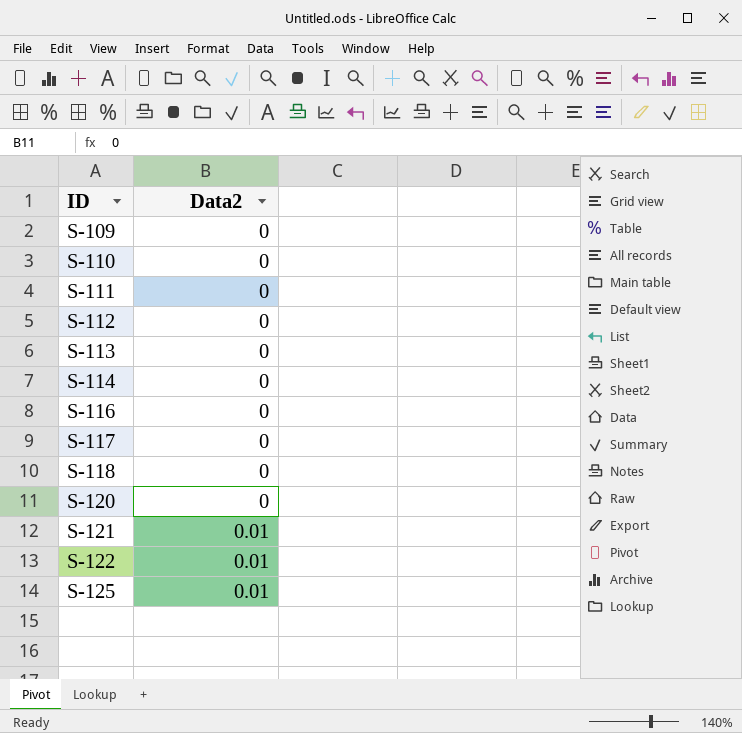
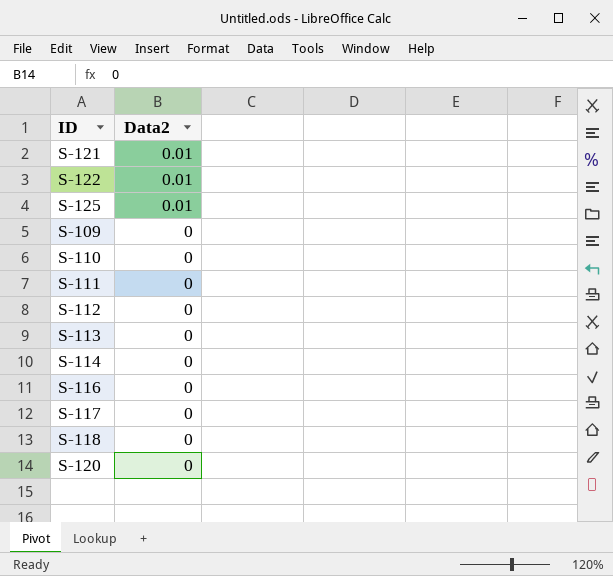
row order: ID ascending -> Data2 descending

